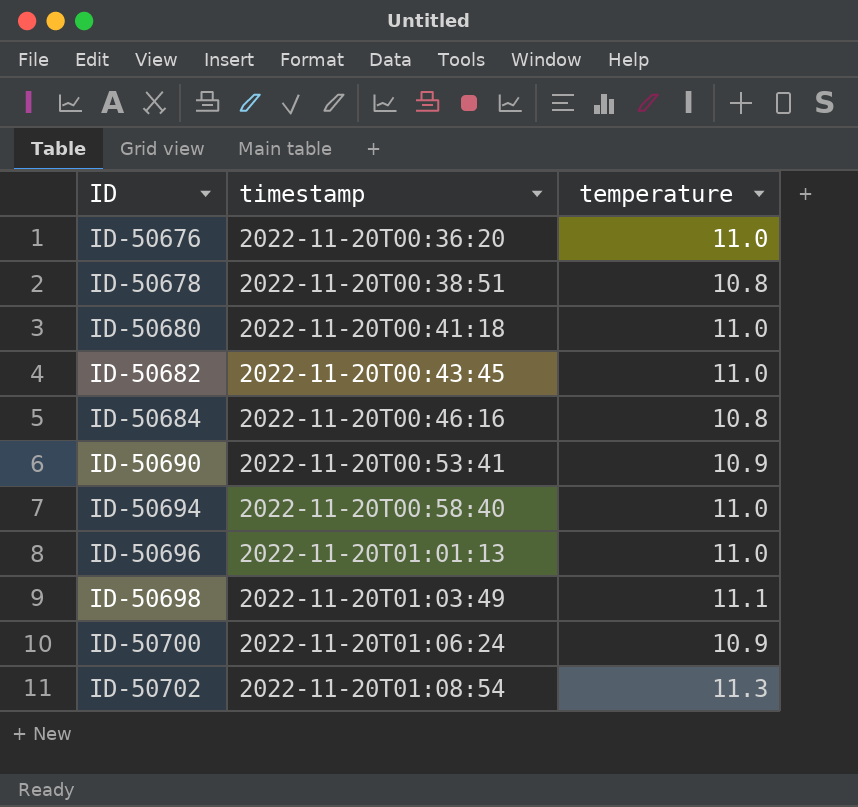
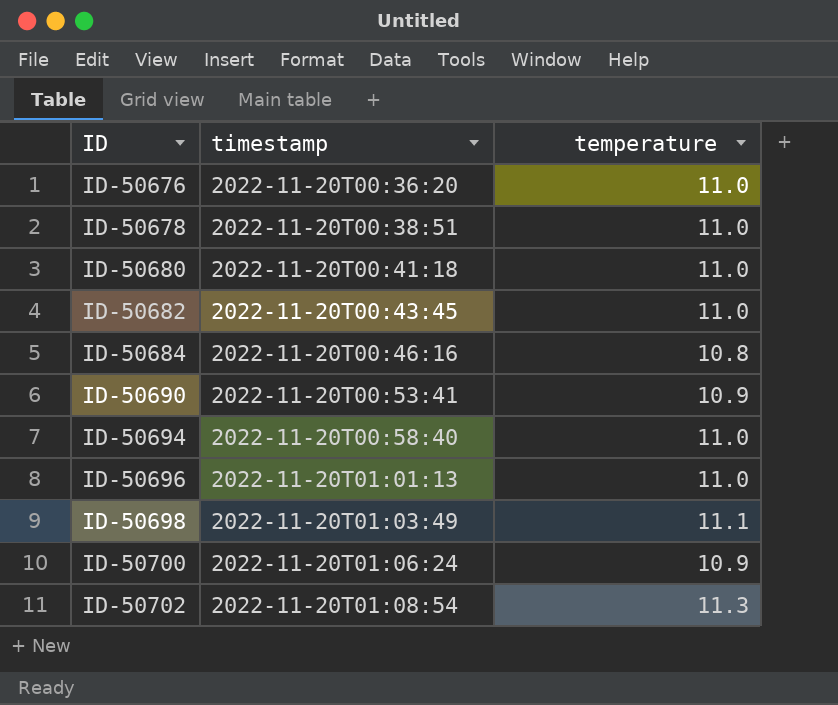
ID-50678 | temperature: 10.8 -> 11.0

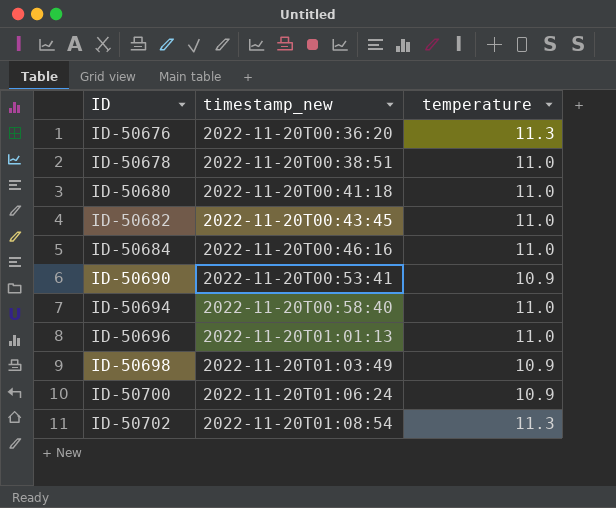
column name: timestamp -> timestamp_new
ID-50676 | temperature: 11.0 -> 11.3
ID-50684 | temperature: 10.8 -> 11.0
ID-50698 | temperature: 11.1 -> 10.9

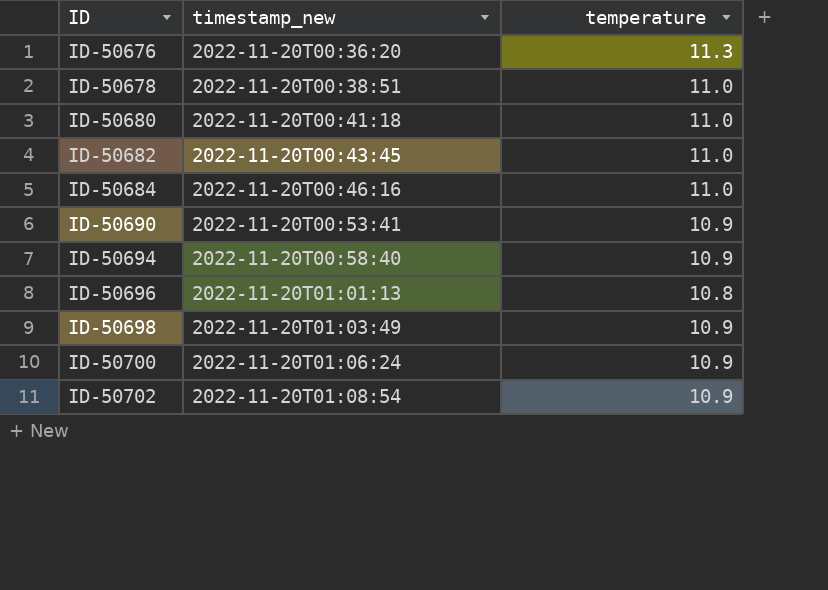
ID-50694 | temperature: 11.0 -> 10.9
ID-50696 | temperature: 11.0 -> 10.8
ID-50702 | temperature: 11.3 -> 10.9

